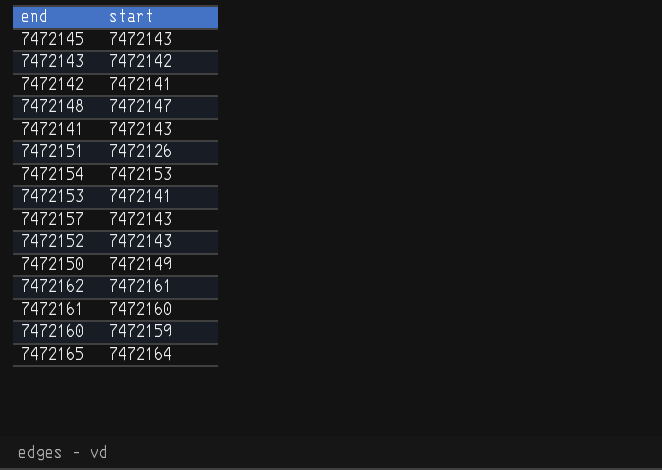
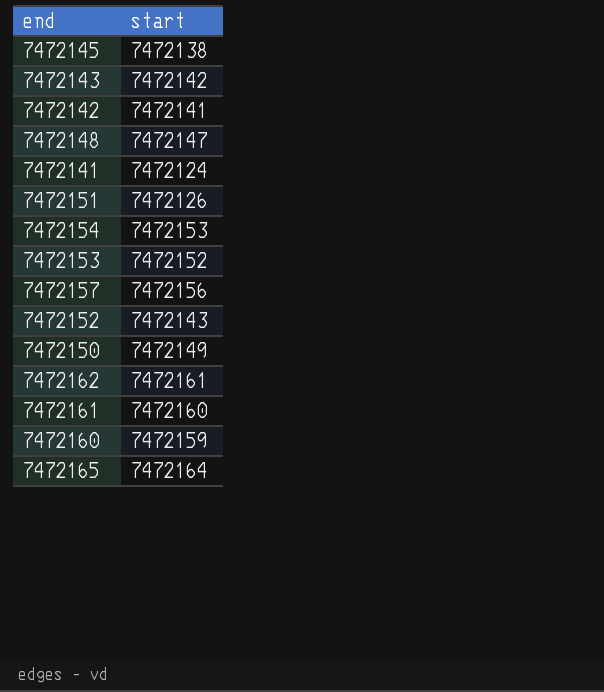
7472145 | start: 7472143 -> 7472138
7472141 | start: 7472143 -> 7472124
7472153 | start: 7472141 -> 7472152
7472157 | start: 7472143 -> 7472156

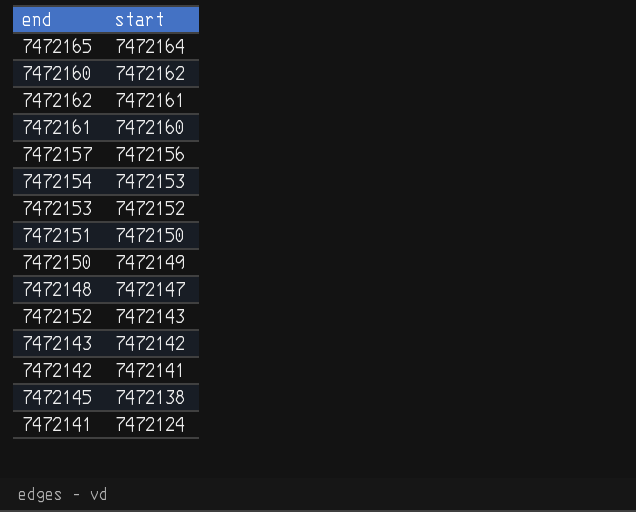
row order: none -> start descending
7472160 | start: 7472159 -> 7472162
7472151 | start: 7472126 -> 7472150

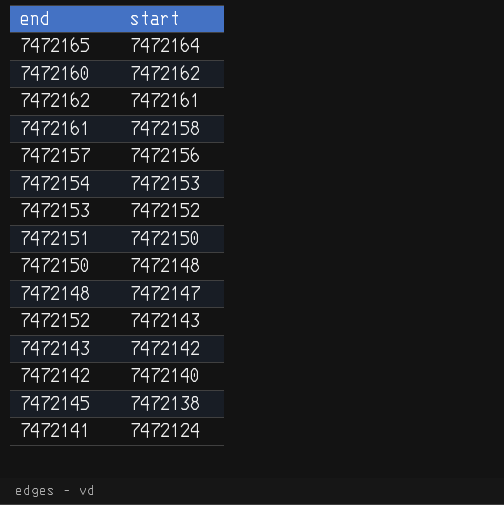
7472161 | start: 7472160 -> 7472158
7472150 | start: 7472149 -> 7472148
7472142 | start: 7472141 -> 7472140

